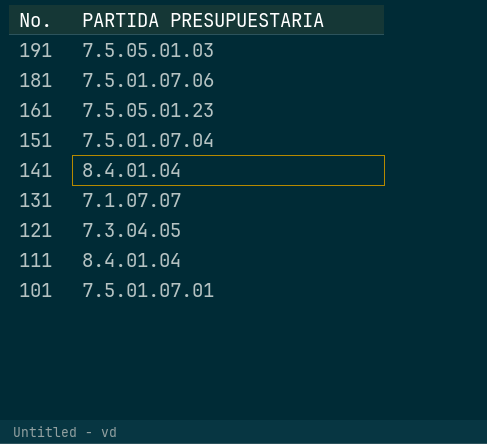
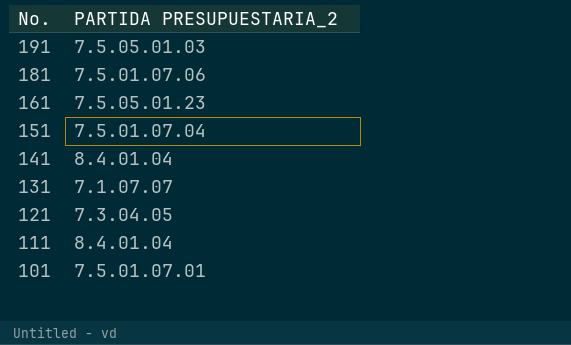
column name: PARTIDA PRESUPUESTARIA -> PARTIDA PRESUPUESTARIA_2

